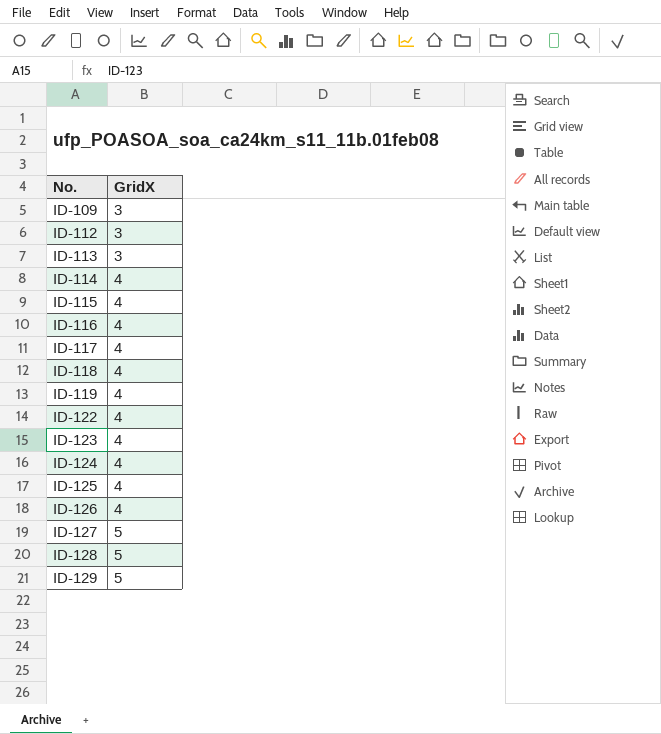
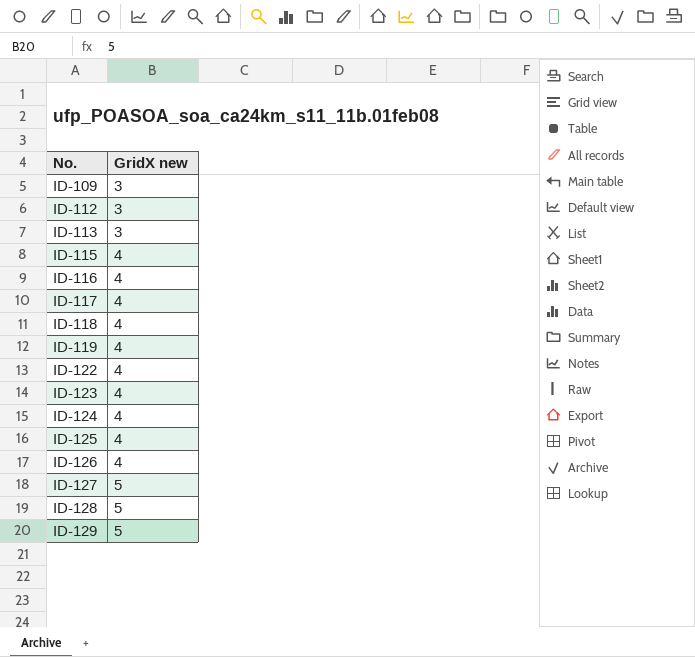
column name: GridX -> GridX new
row ID-114: 4 -> none

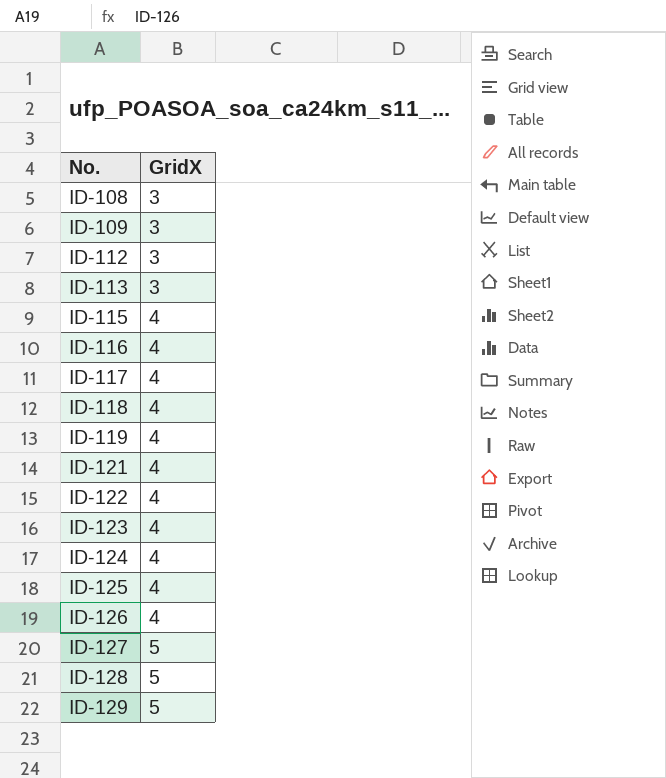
column name: GridX new -> GridX
row ID-108: none -> 3
row ID-121: none -> 4

